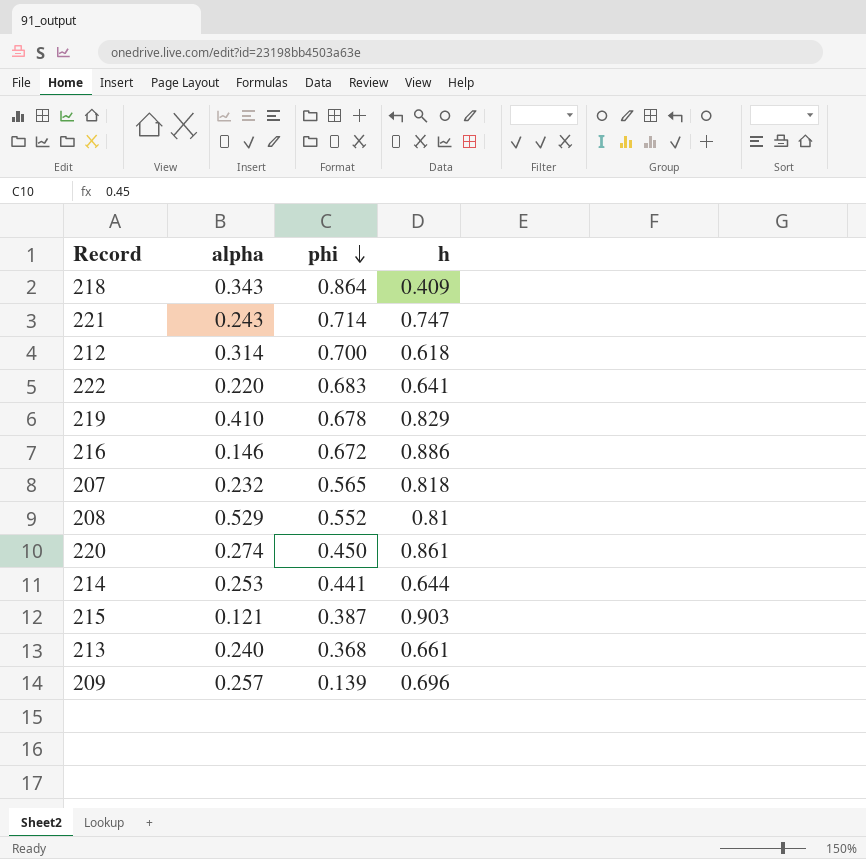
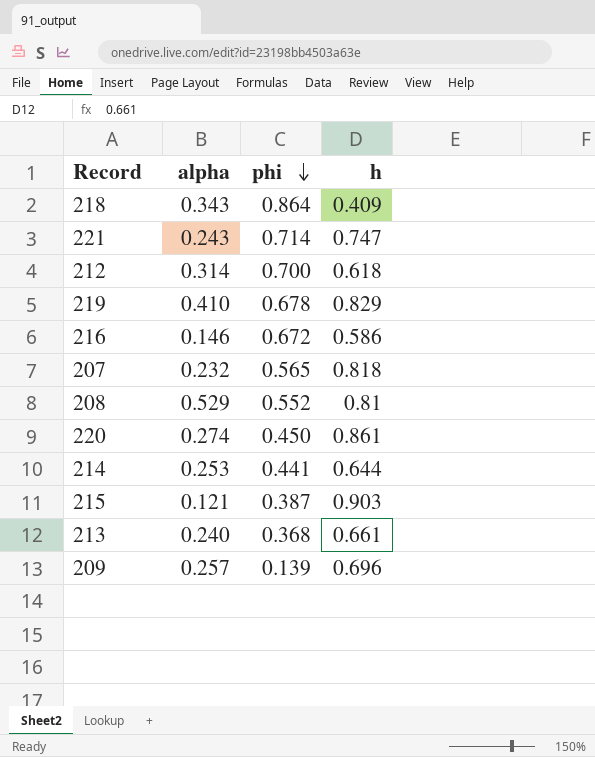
row 222: 0.220 | 0.683 | 0.641 -> none
216 | h: 0.886 -> 0.586

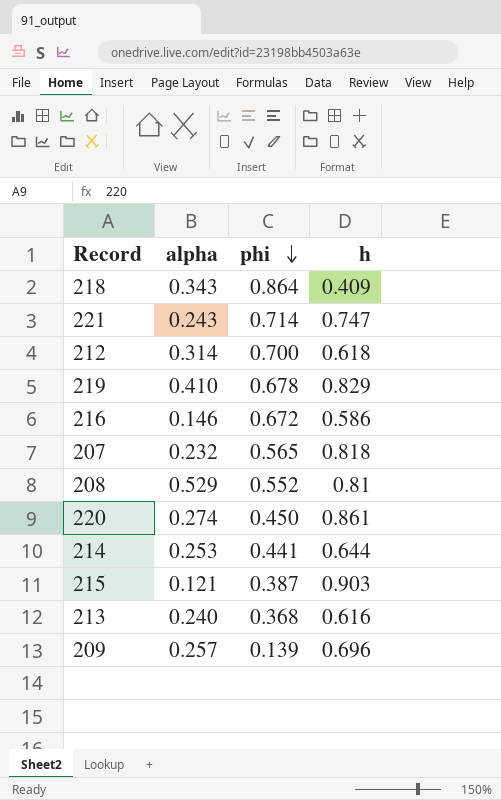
213 | h: 0.661 -> 0.616

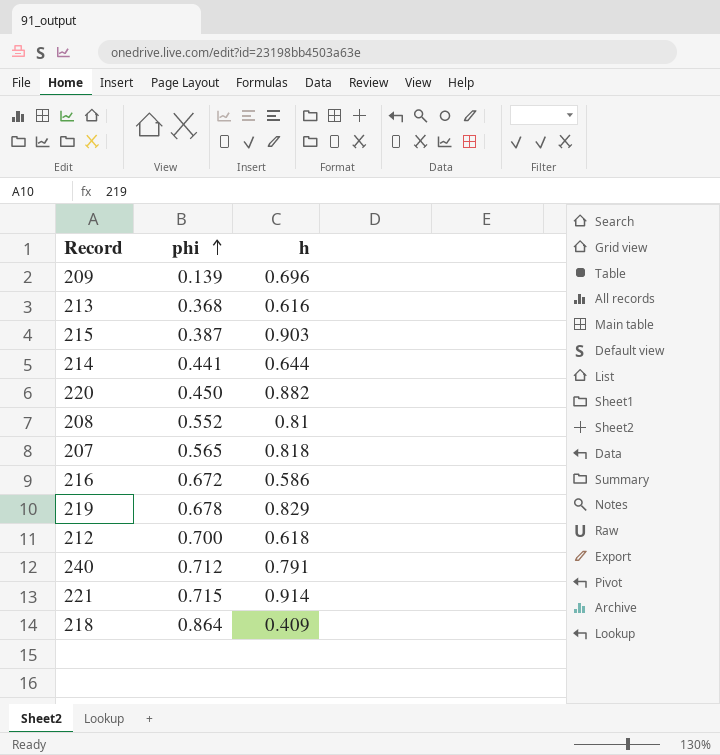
row order: phi descending -> phi ascending
column alpha | position: 2 -> none
220 | h: 0.861 -> 0.882
row 240: none -> 0.712 | 0.791
221 | phi: 0.714 -> 0.715
221 | h: 0.747 -> 0.914

